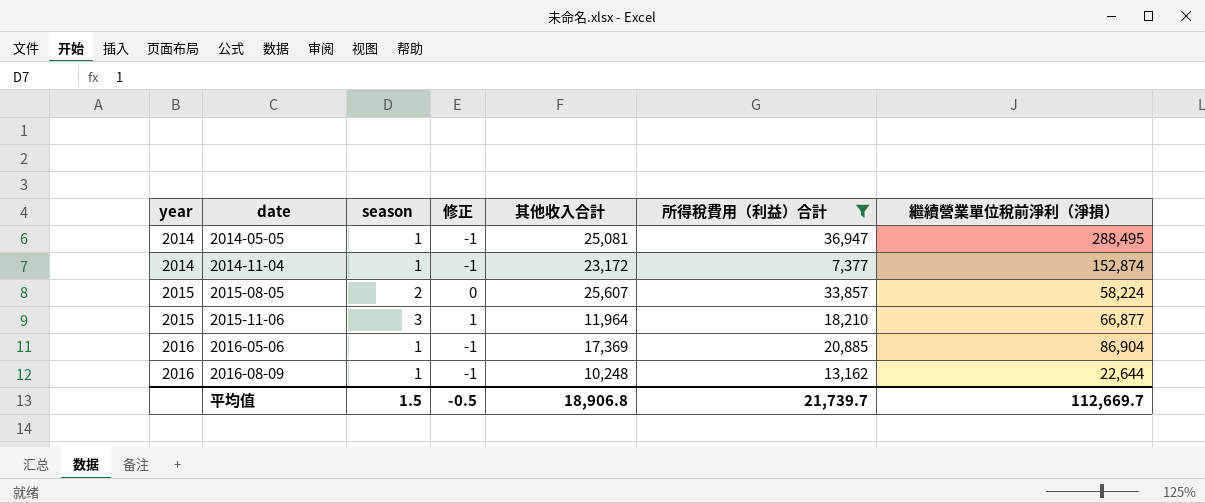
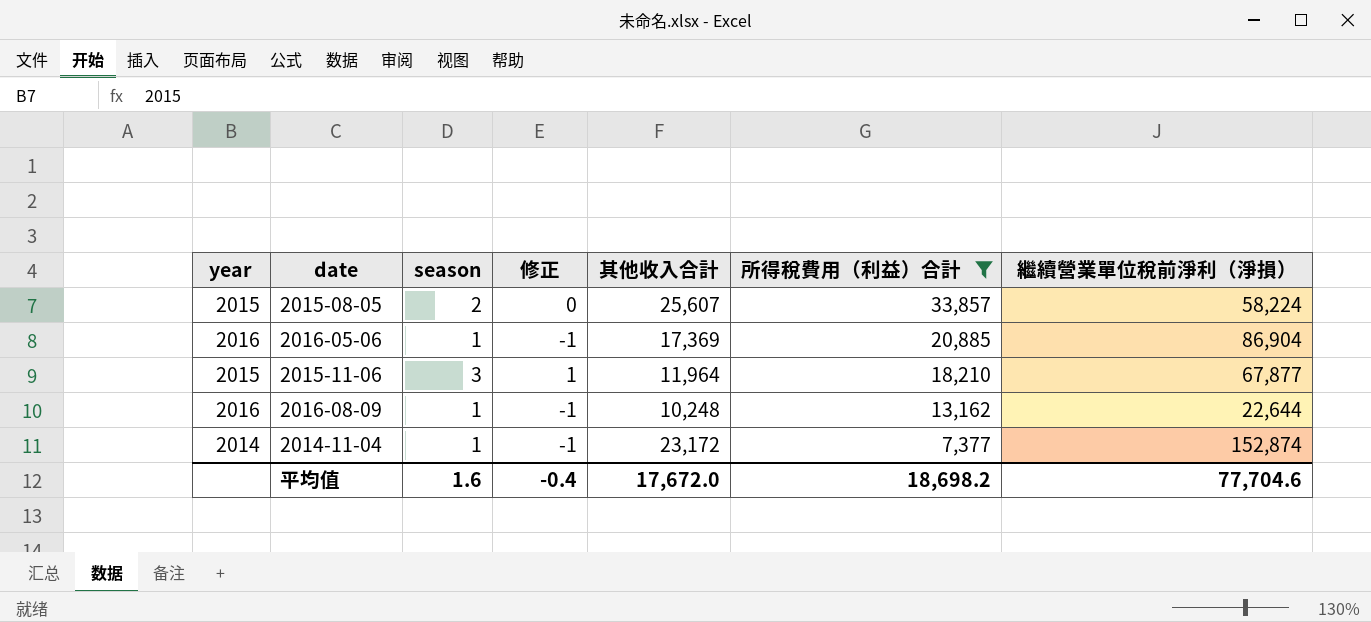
row order: year ascending -> 所得稅費用（利益）合計 descending
row 2014-05-05: 2014 | 1 | -1 | 25,081 | 36,947 | 288,495 -> none
2015-11-06 | 繼續營業單位稅前淨利（淨損）: 66,877 -> 67,877
平均值 | season: 1.5 -> 1.6
平均值 | 修正: -0.5 -> -0.4
平均值 | 其他收入合計: 18,906.8 -> 17,672.0
平均值 | 所得稅費用（利益）合計: 21,739.7 -> 18,698.2
平均值 | 繼續營業單位稅前淨利（淨損）: 112,669.7 -> 77,704.6

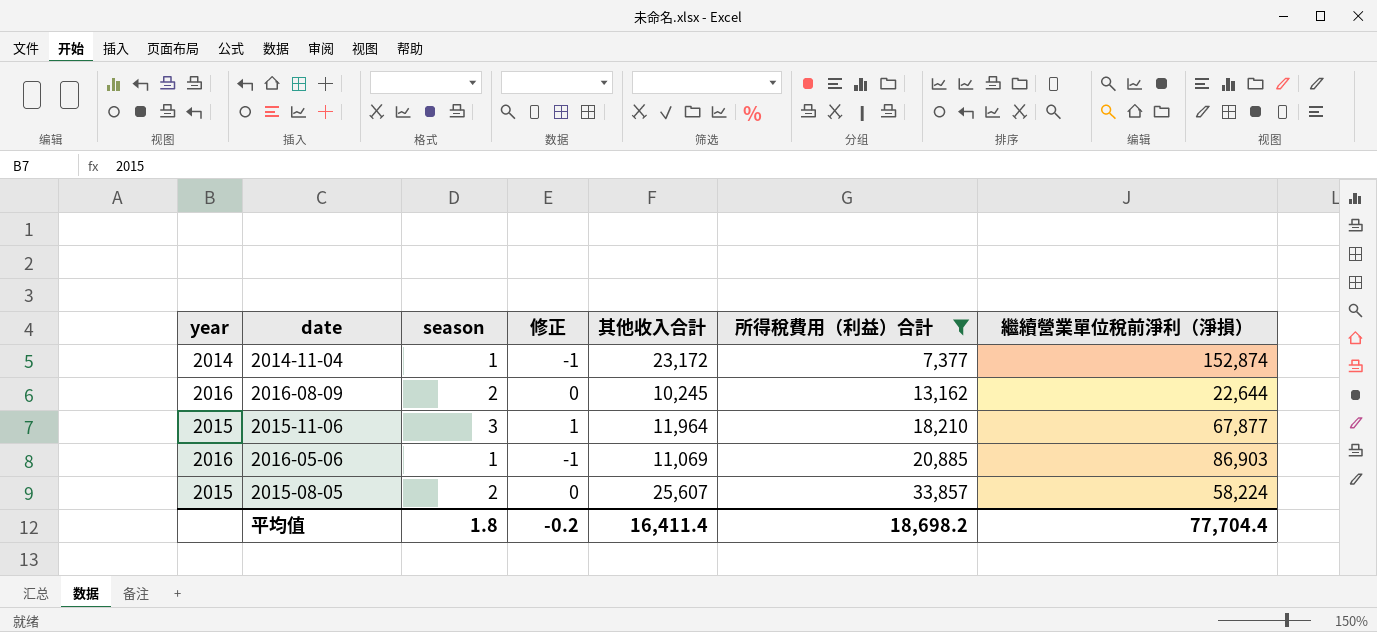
row order: 所得稅費用（利益）合計 descending -> 所得稅費用（利益）合計 ascending
2016-08-09 | season: 1 -> 2
2016-08-09 | 修正: -1 -> 0
2016-08-09 | 其他收入合計: 10,248 -> 10,245
2016-05-06 | 其他收入合計: 17,369 -> 11,069
2016-05-06 | 繼續營業單位稅前淨利（淨損）: 86,904 -> 86,903
平均值 | season: 1.6 -> 1.8
平均值 | 修正: -0.4 -> -0.2
平均值 | 其他收入合計: 17,672.0 -> 16,411.4
平均值 | 繼續營業單位稅前淨利（淨損）: 77,704.6 -> 77,704.4

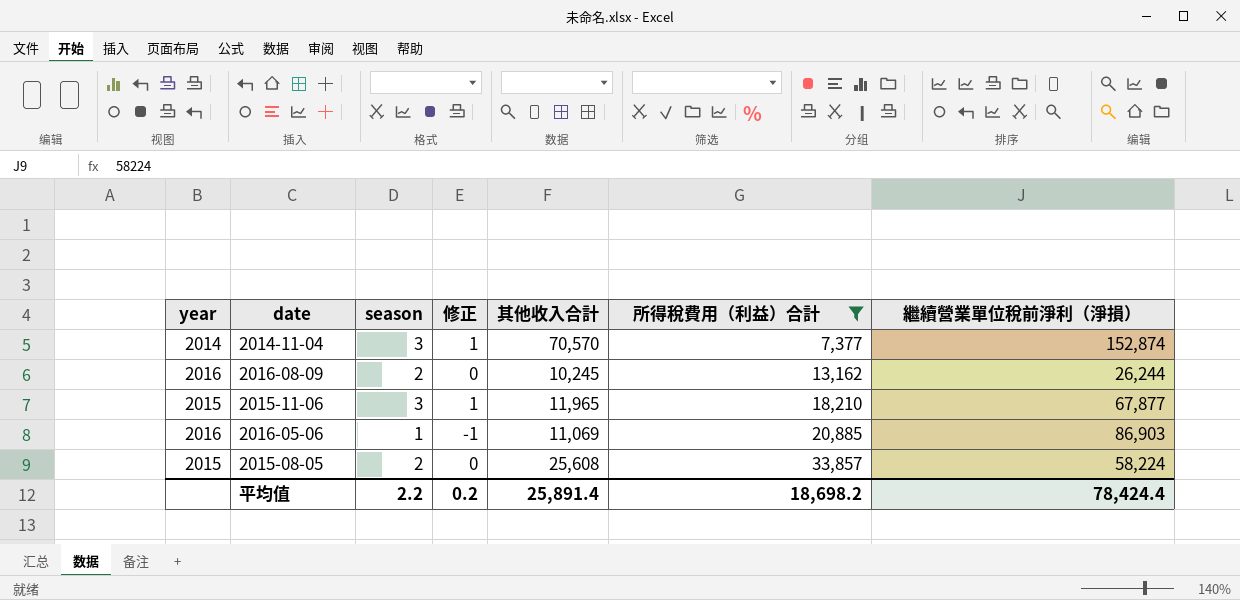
2014-11-04 | season: 1 -> 3
2014-11-04 | 修正: -1 -> 1
2014-11-04 | 其他收入合計: 23,172 -> 70,570
2016-08-09 | 繼續營業單位稅前淨利（淨損）: 22,644 -> 26,244
2015-11-06 | 其他收入合計: 11,964 -> 11,965
2015-08-05 | 其他收入合計: 25,607 -> 25,608
平均值 | season: 1.8 -> 2.2
平均值 | 修正: -0.2 -> 0.2
平均值 | 其他收入合計: 16,411.4 -> 25,891.4
平均值 | 繼續營業單位稅前淨利（淨損）: 77,704.4 -> 78,424.4

